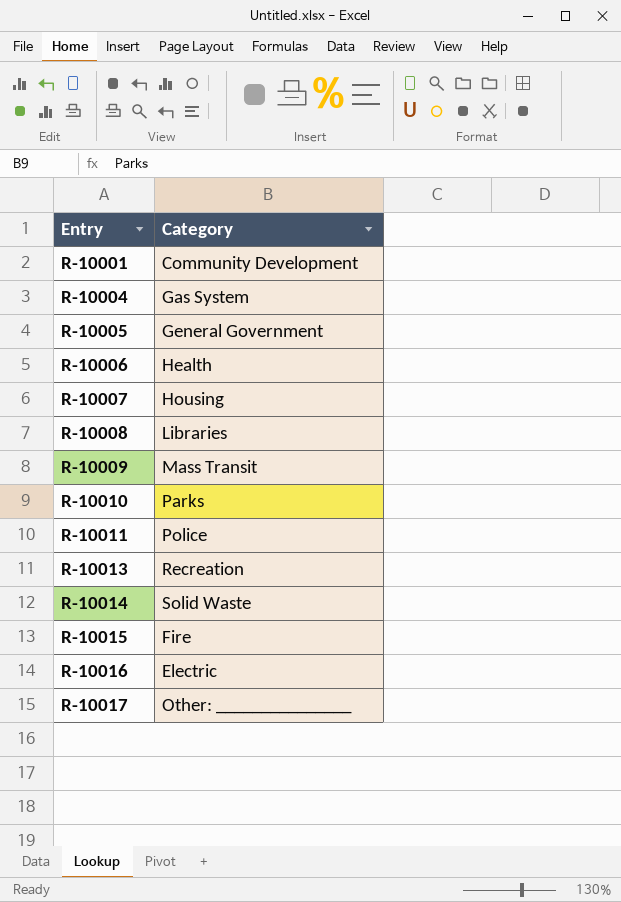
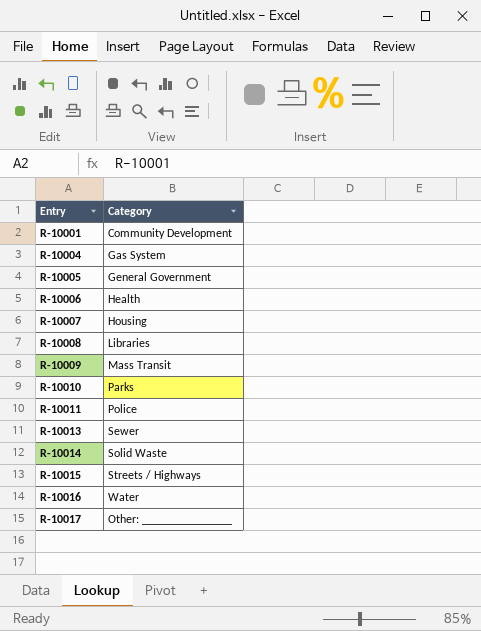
R-10013 | Category: Recreation -> Sewer
R-10015 | Category: Fire -> Streets / Highways
R-10016 | Category: Electric -> Water

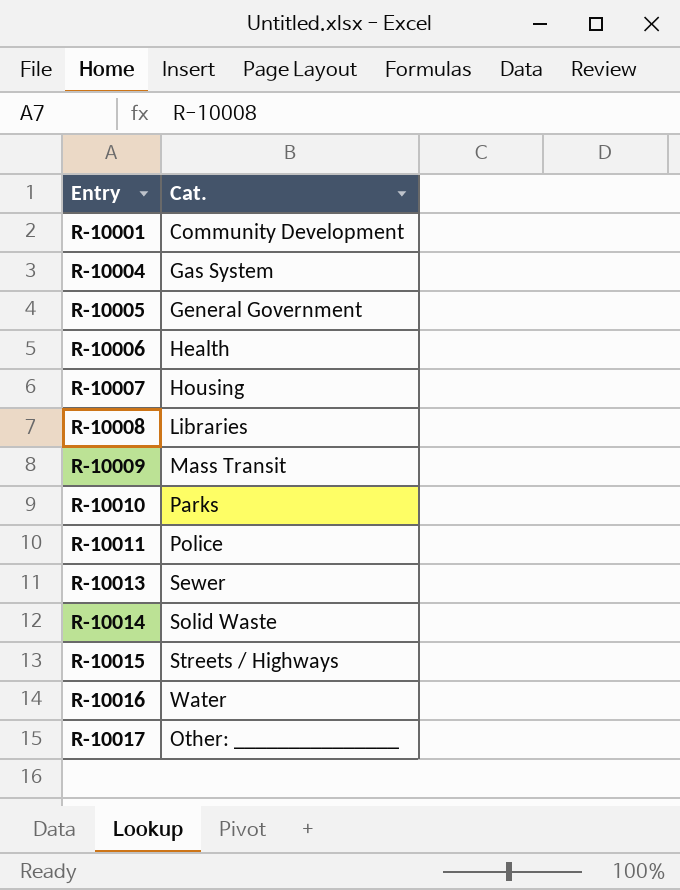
column name: Category -> Cat.

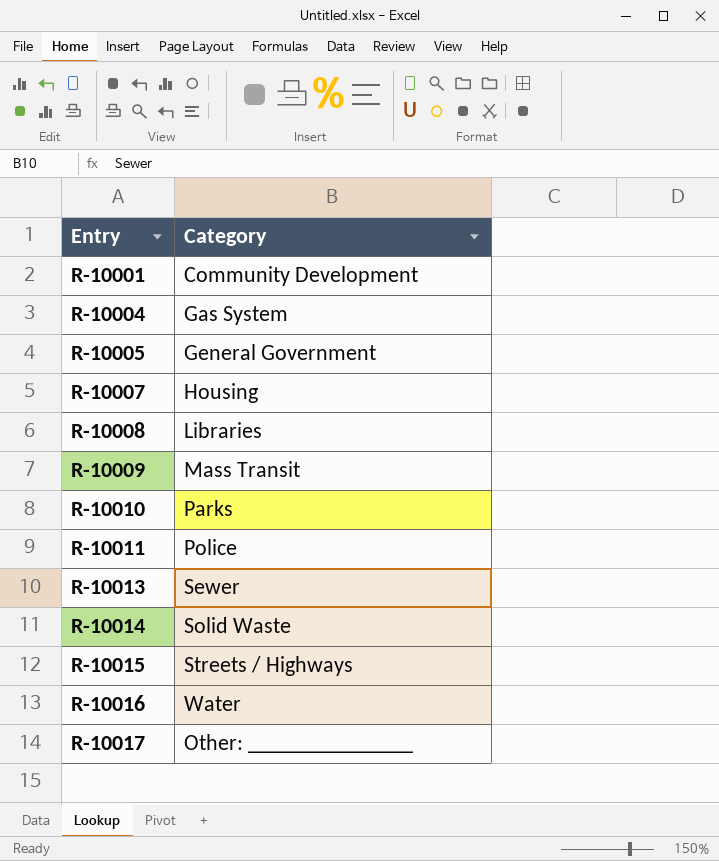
column name: Cat. -> Category
row R-10006: Health -> none

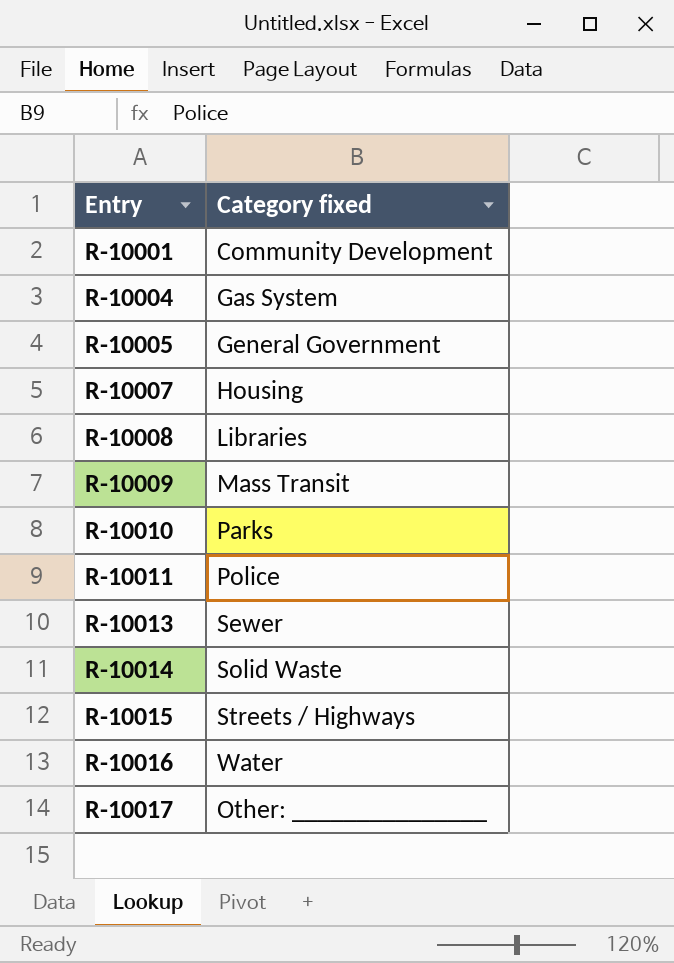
column name: Category -> Category fixed

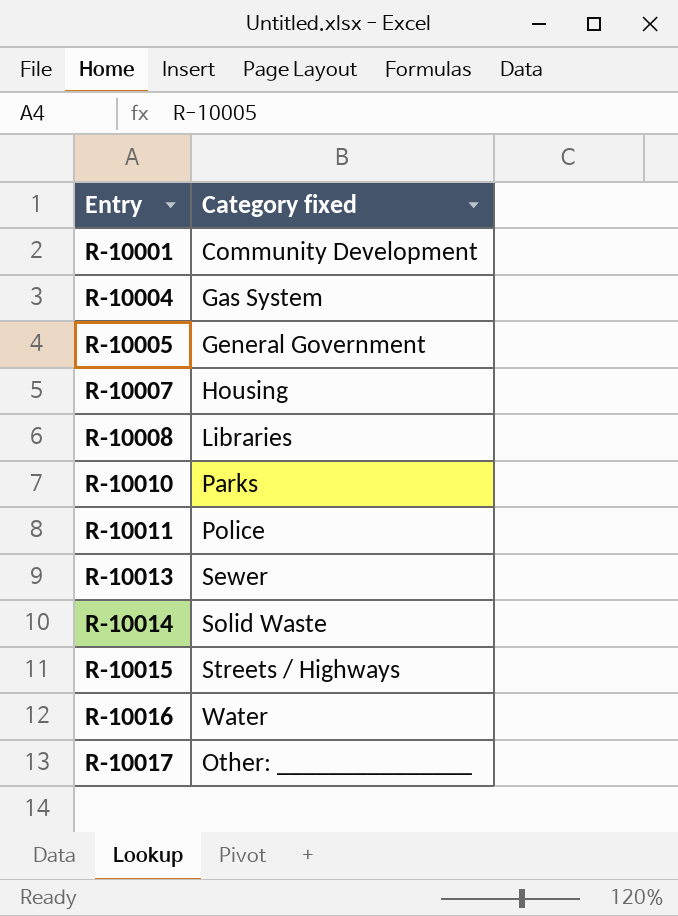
row R-10009: Mass Transit -> none

